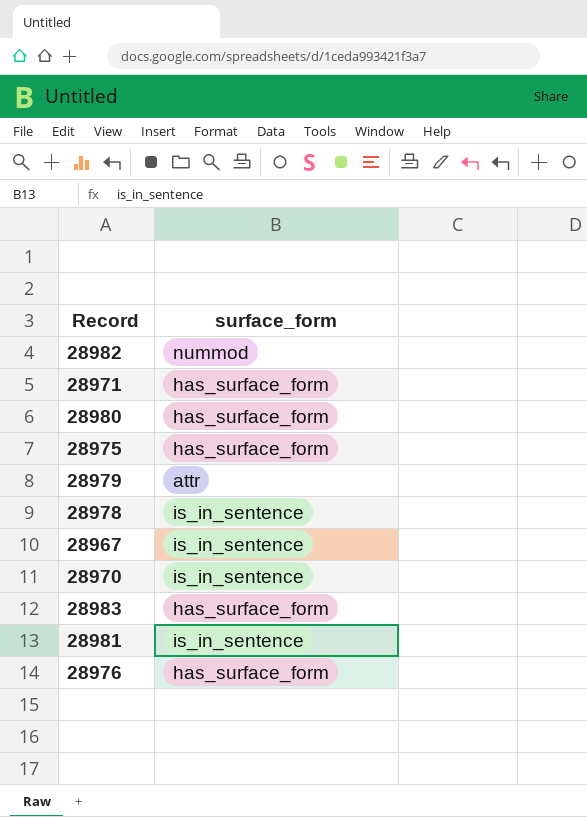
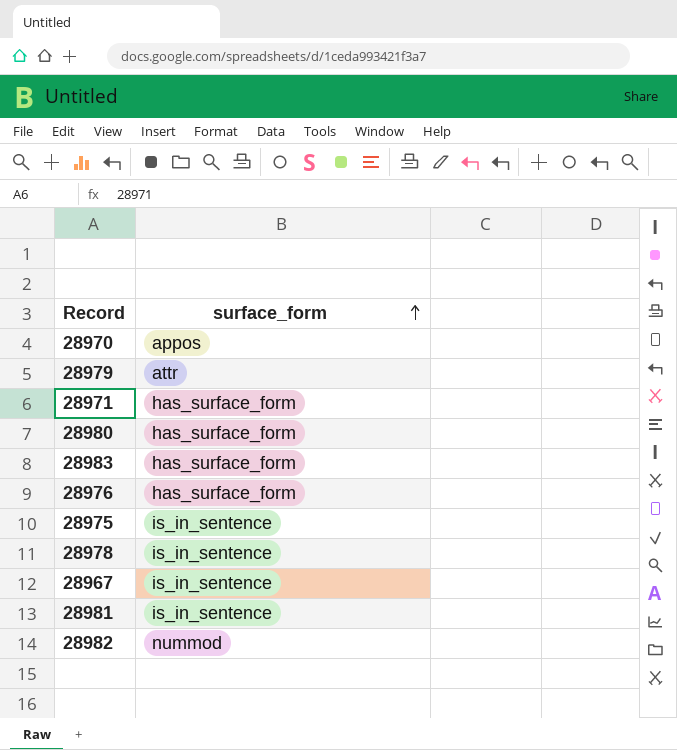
row order: none -> surface_form ascending
28970 | surface_form: is_in_sentence -> appos
28975 | surface_form: has_surface_form -> is_in_sentence

